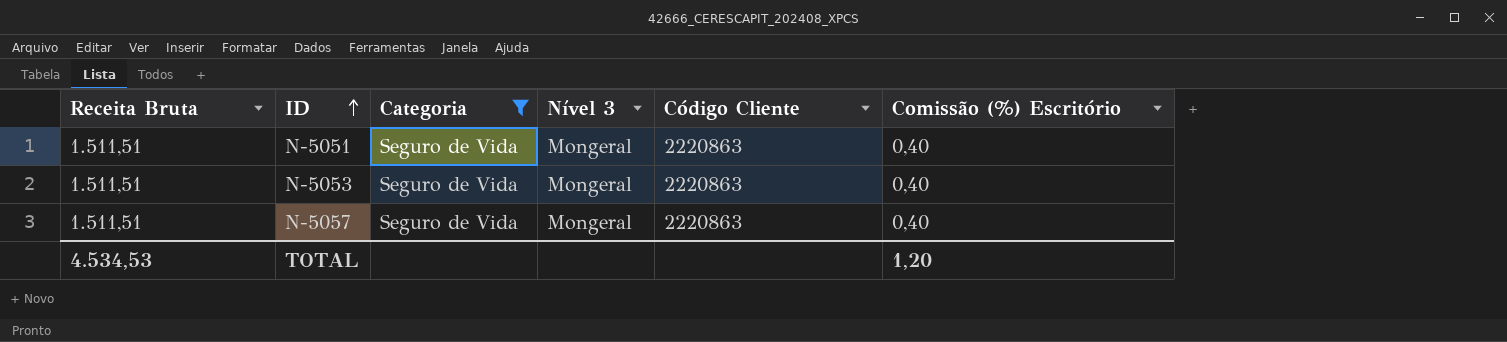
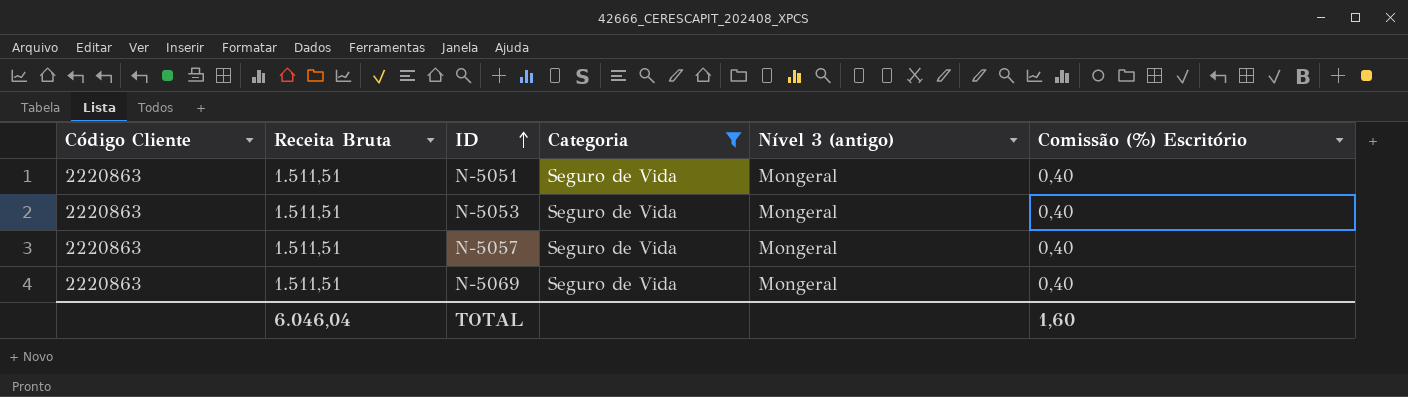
column Código Cliente | position: 5 -> 1
column name: Nível 3 -> Nível 3 (antigo)
row N-5069: none -> 2220863 | 1.511,51 | Seguro de Vida | Mongeral | 0,40
TOTAL | Receita Bruta: 4.534,53 -> 6.046,04
TOTAL | Comissão (%) Escritório: 1,20 -> 1,60

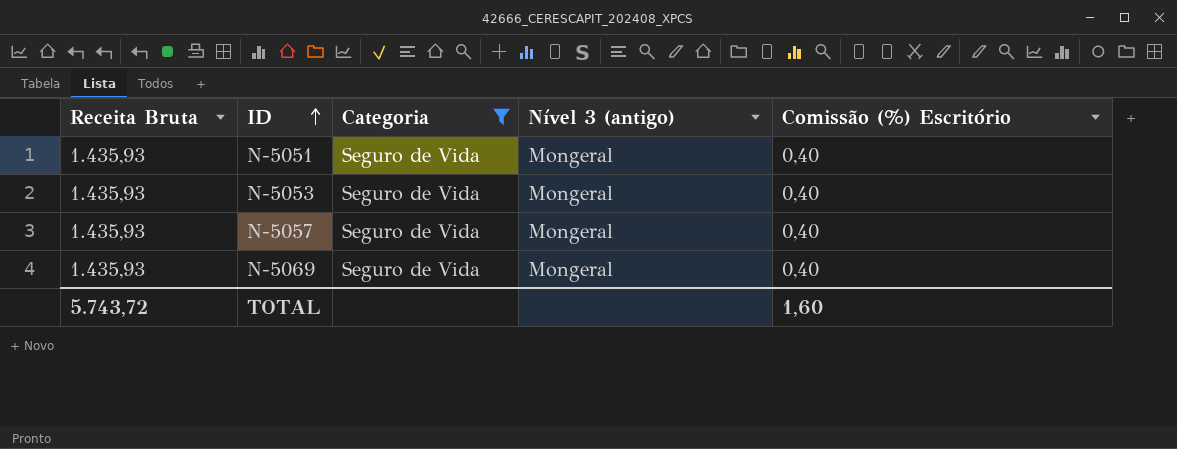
column Código Cliente | position: 1 -> none
N-5051 | Receita Bruta: 1.511,51 -> 1.435,93
N-5053 | Receita Bruta: 1.511,51 -> 1.435,93
N-5057 | Receita Bruta: 1.511,51 -> 1.435,93
N-5069 | Receita Bruta: 1.511,51 -> 1.435,93
TOTAL | Receita Bruta: 6.046,04 -> 5.743,72

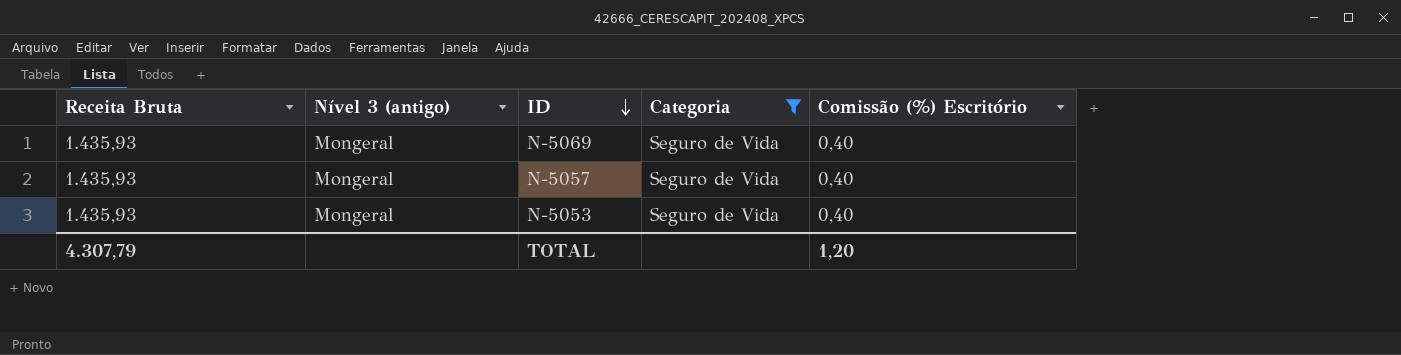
row order: ID ascending -> ID descending
column Nível 3 (antigo) | position: 4 -> 2
row N-5051: 1.435,93 | Seguro de Vida | Mongeral | 0,40 -> none
TOTAL | Receita Bruta: 5.743,72 -> 4.307,79
TOTAL | Comissão (%) Escritório: 1,60 -> 1,20

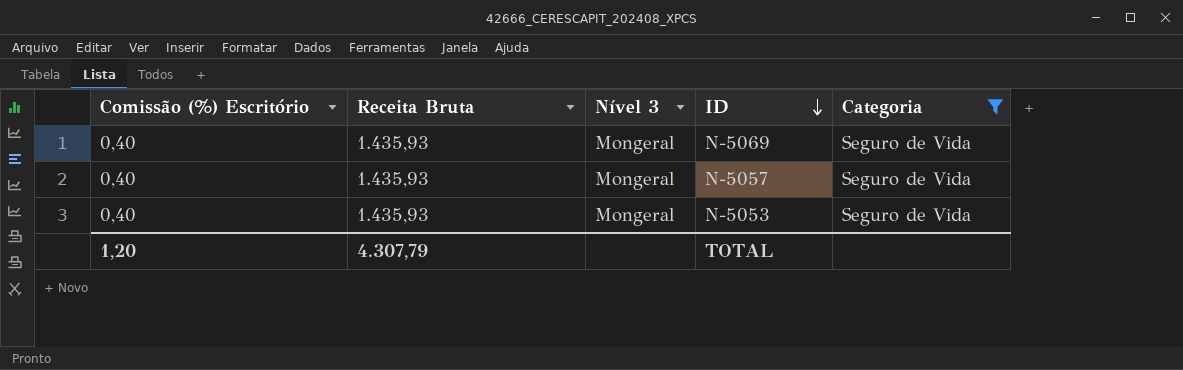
column Comissão (%) Escritório | position: 5 -> 1
column name: Nível 3 (antigo) -> Nível 3

